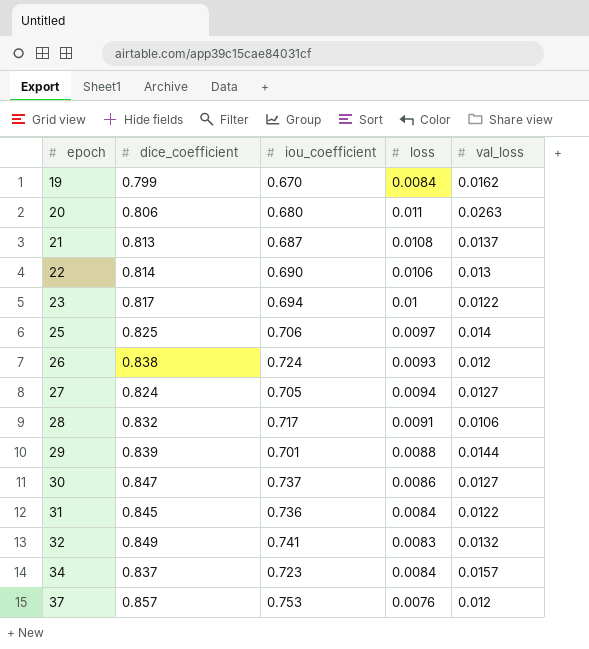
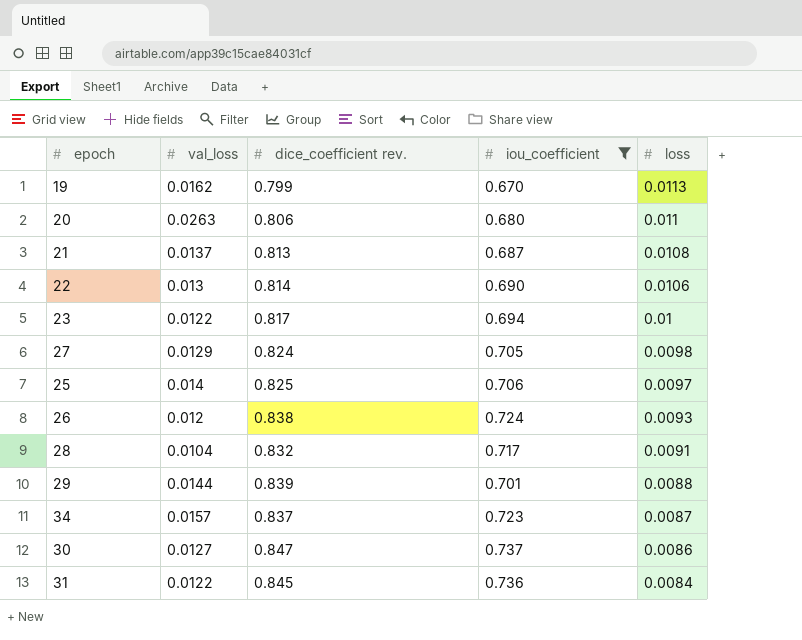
filter: none -> iou_coefficient <= 0.737
row order: epoch ascending -> loss descending
column val_loss | position: 5 -> 2
column name: dice_coefficient -> dice_coefficient rev.
19 | loss: 0.0084 -> 0.0113
27 | val_loss: 0.0127 -> 0.0129
27 | loss: 0.0094 -> 0.0098
28 | val_loss: 0.0106 -> 0.0104
34 | loss: 0.0084 -> 0.0087

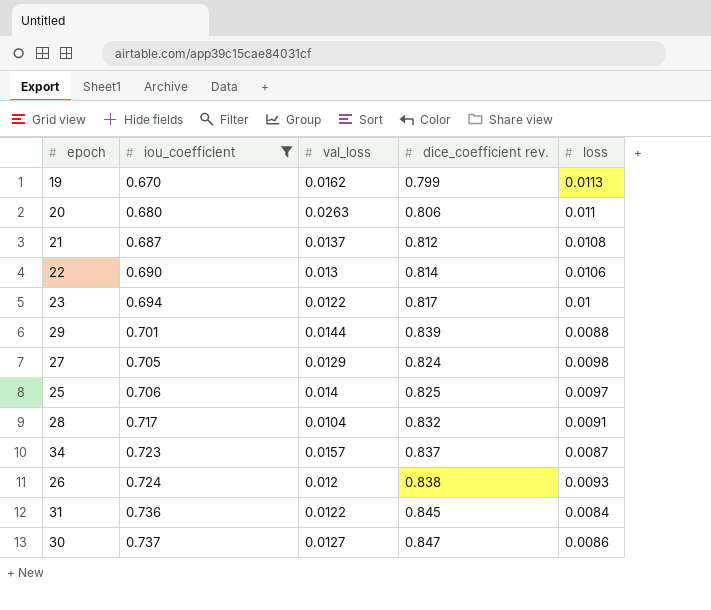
row order: loss descending -> iou_coefficient ascending
column iou_coefficient | position: 4 -> 2
21 | dice_coefficient rev.: 0.813 -> 0.812

